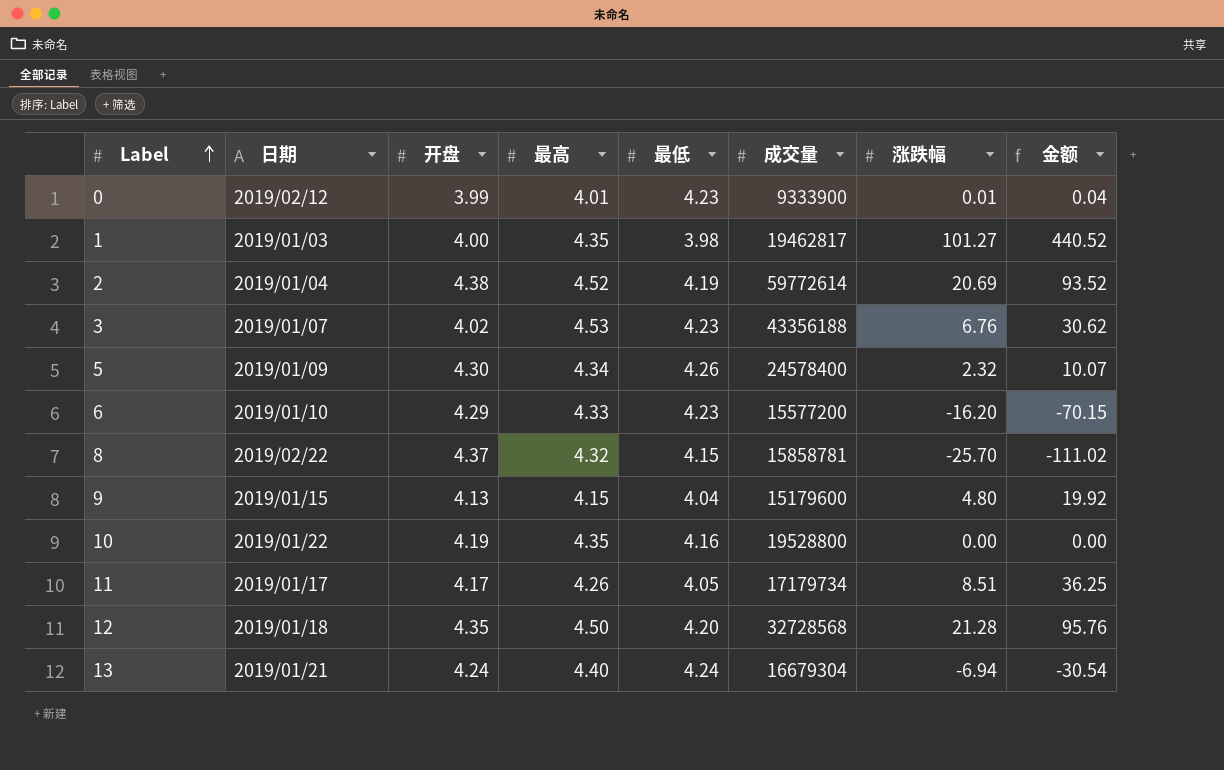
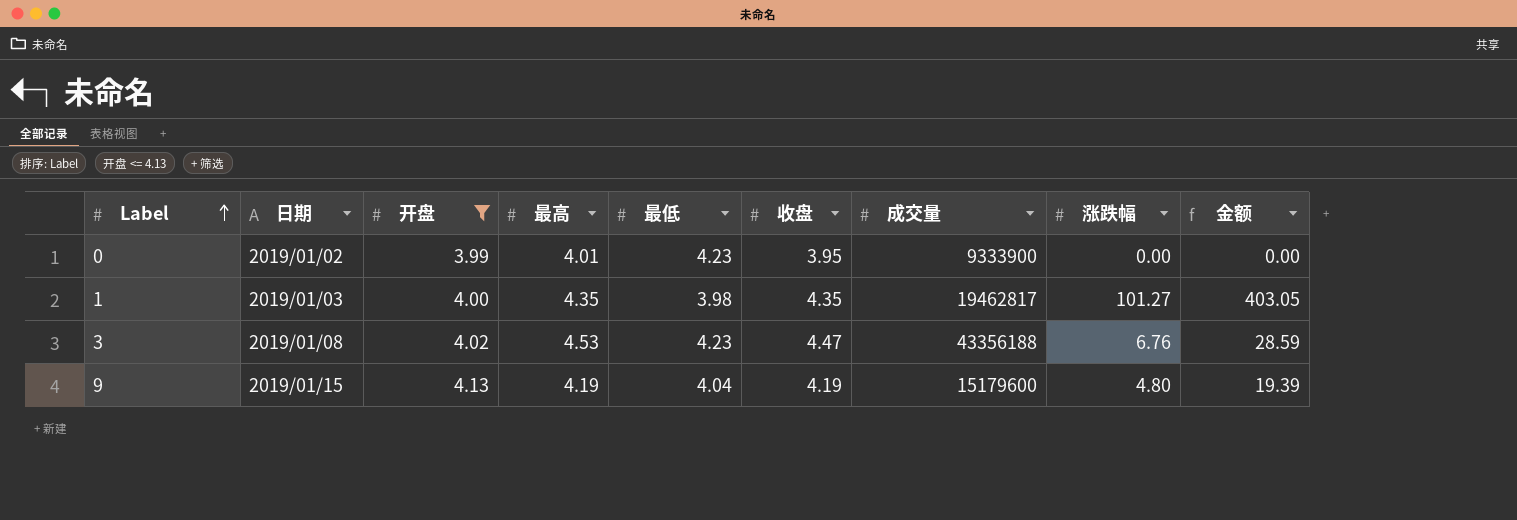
filter: none -> 开盘 <= 4.13
column 收盘 | position: none -> 6
column 金额 | formula: [最高] * [涨跌幅] -> [最低] * [涨跌幅]
0 | 日期: 2019/02/12 -> 2019/01/02
0 | 涨跌幅: 0.01 -> 0.00
3 | 日期: 2019/01/07 -> 2019/01/08
9 | 最高: 4.15 -> 4.19

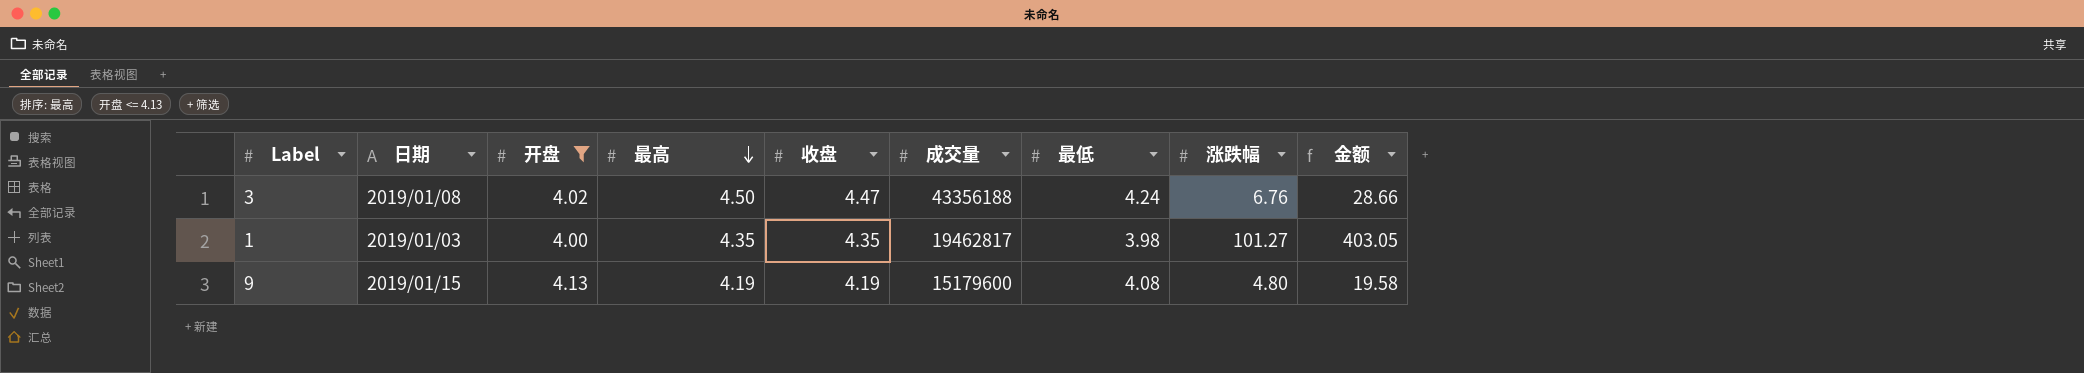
row order: Label ascending -> 最高 descending
column 最低 | position: 5 -> 7
row 0: 2019/01/02 | 3.99 | 4.01 | 4.23 | 3.95 | 9333900 | 0.00 | 0.00 -> none
3 | 最高: 4.53 -> 4.50
3 | 最低: 4.23 -> 4.24
3 | 金额: 28.59 -> 28.66
9 | 最低: 4.04 -> 4.08
9 | 金额: 19.39 -> 19.58

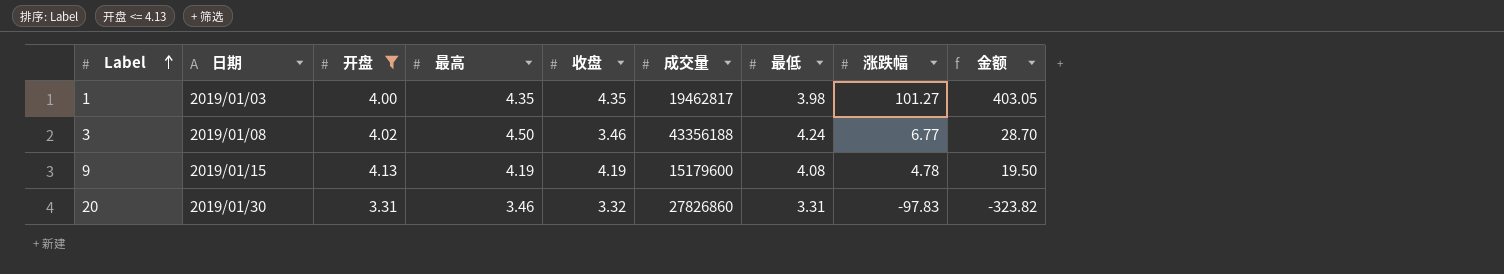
row order: 最高 descending -> Label ascending
3 | 收盘: 4.47 -> 3.46
3 | 涨跌幅: 6.76 -> 6.77
3 | 金额: 28.66 -> 28.70
9 | 涨跌幅: 4.80 -> 4.78
9 | 金额: 19.58 -> 19.50
row 20: none -> 2019/01/30 | 3.31 | 3.46 | 3.32 | 27826860 | 3.31 | -97.83 | -323.82

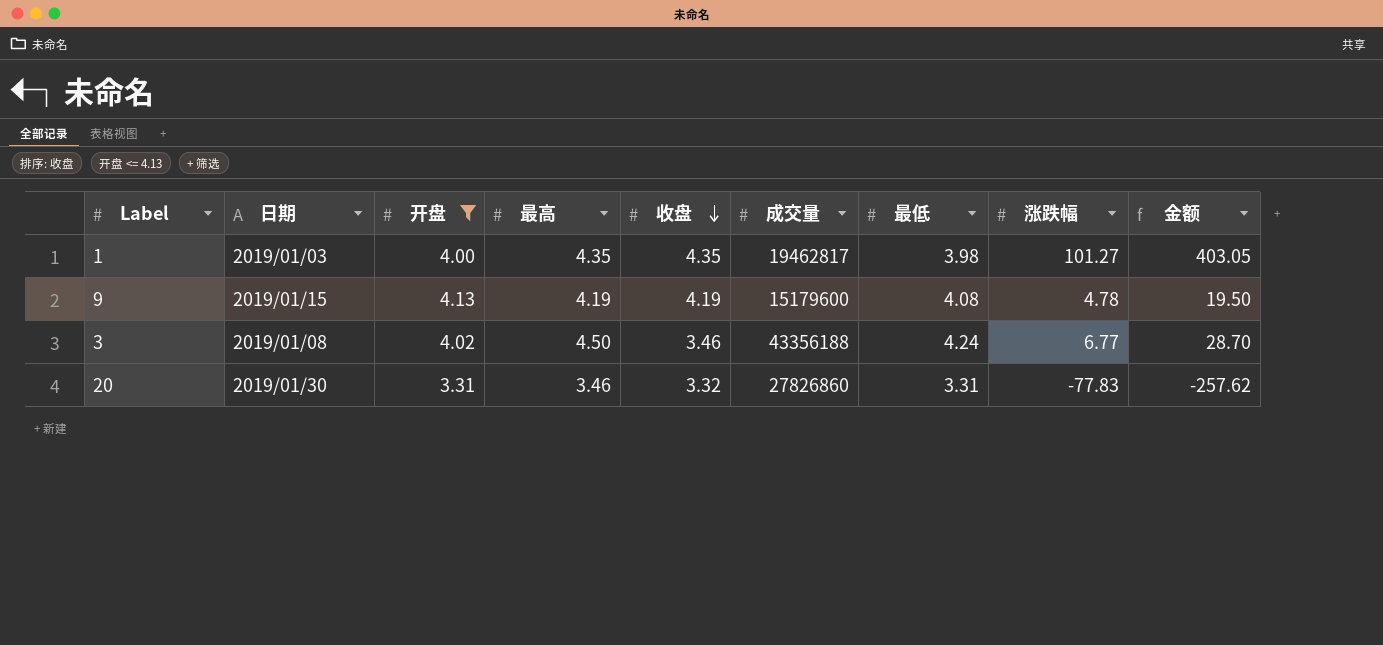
row order: Label ascending -> 收盘 descending
20 | 涨跌幅: -97.83 -> -77.83
20 | 金额: -323.82 -> -257.62

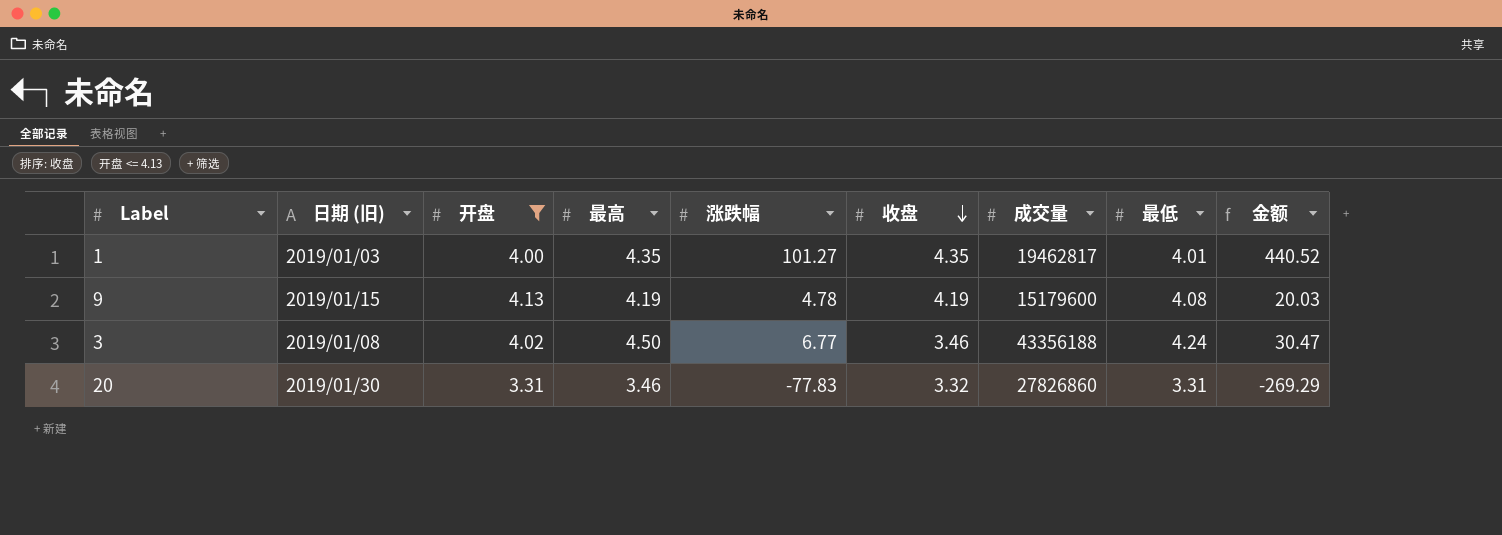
column name: 日期 -> 日期 (旧)
column 涨跌幅 | position: 8 -> 5
column 金额 | formula: [最低] * [涨跌幅] -> [最高] * [涨跌幅]
1 | 最低: 3.98 -> 4.01

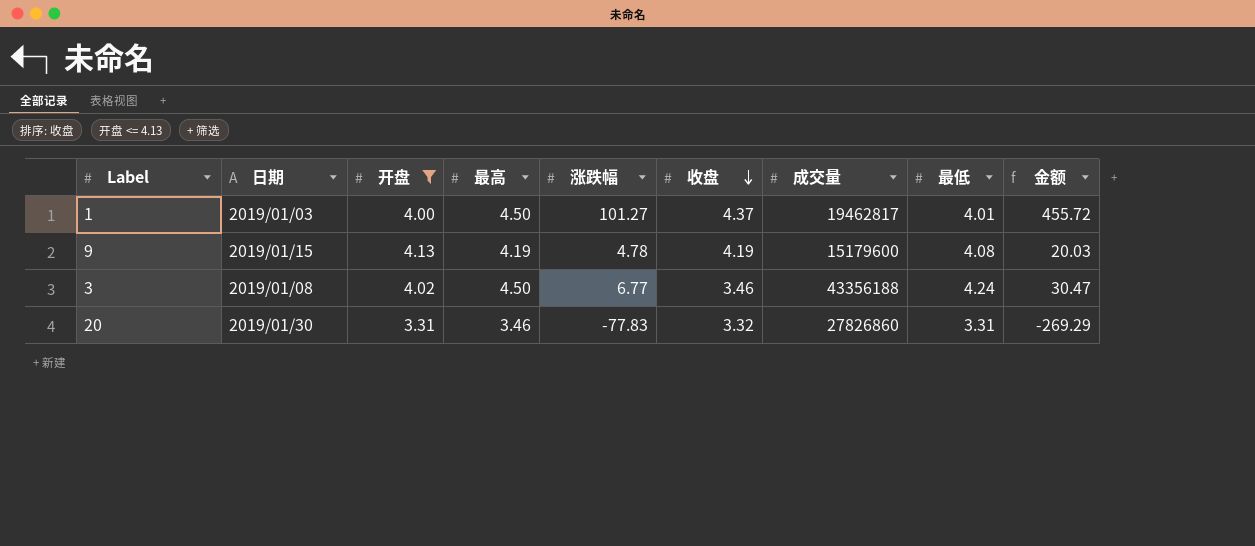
column name: 日期 (旧) -> 日期
1 | 最高: 4.35 -> 4.50
1 | 收盘: 4.35 -> 4.37
1 | 金额: 440.52 -> 455.72

